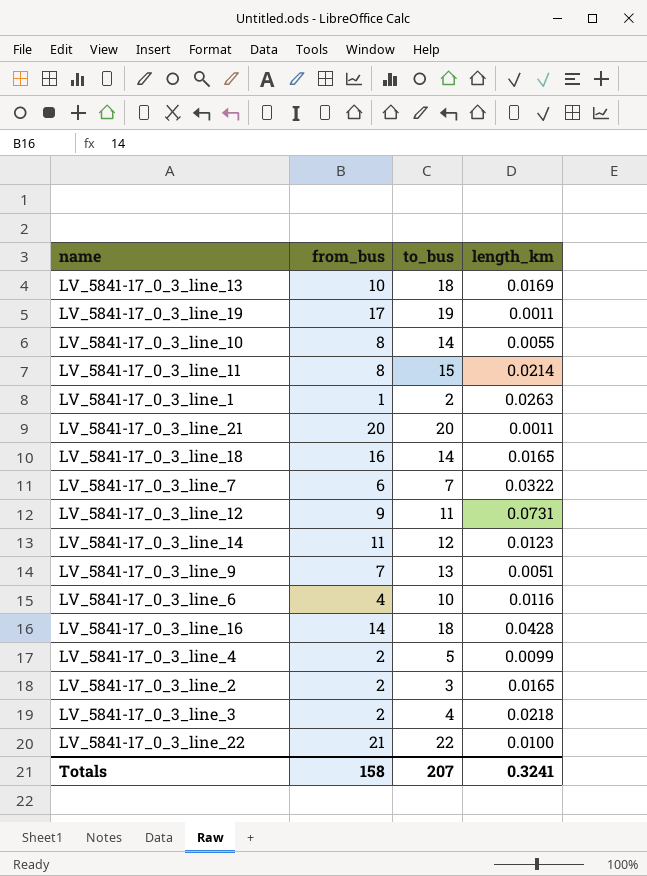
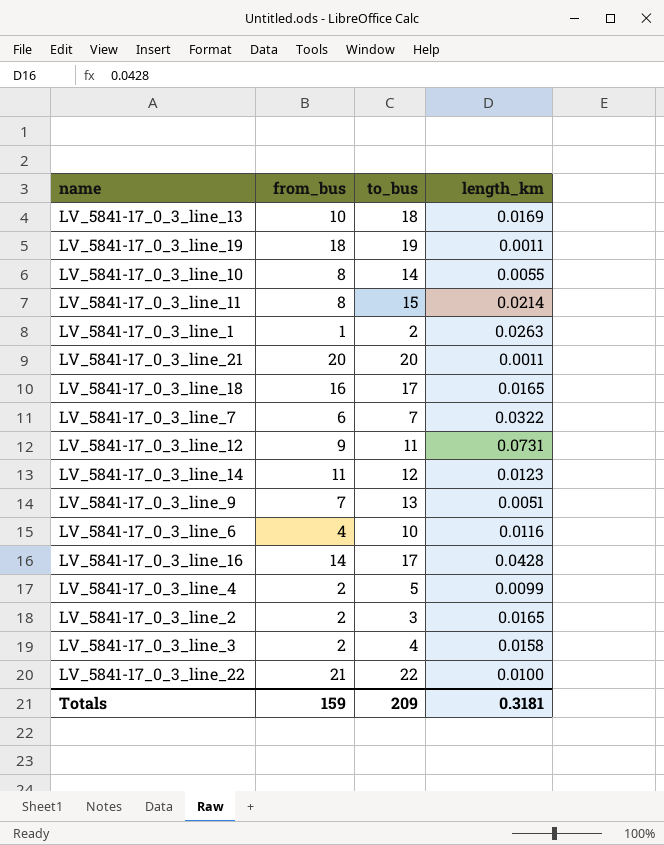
LV_5841-17_0_3_line_19 | from_bus: 17 -> 18
LV_5841-17_0_3_line_18 | to_bus: 14 -> 17
LV_5841-17_0_3_line_16 | to_bus: 18 -> 17
LV_5841-17_0_3_line_3 | length_km: 0.0218 -> 0.0158
Totals | from_bus: 158 -> 159
Totals | to_bus: 207 -> 209
Totals | length_km: 0.3241 -> 0.3181

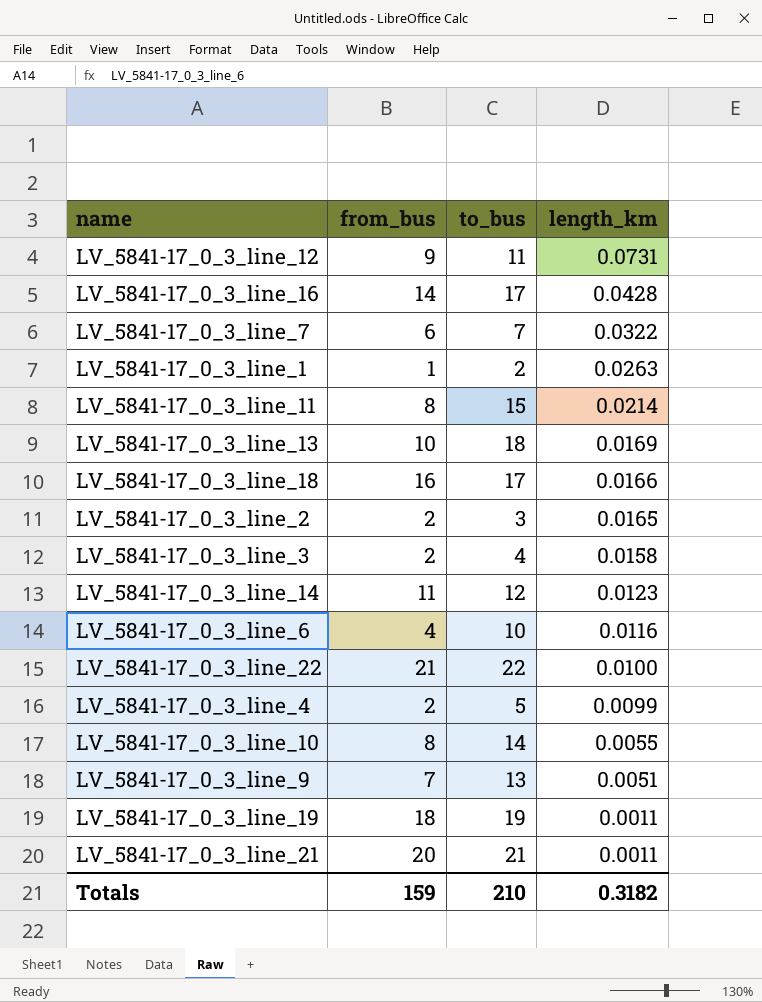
row order: none -> length_km descending
LV_5841-17_0_3_line_18 | length_km: 0.0165 -> 0.0166
LV_5841-17_0_3_line_21 | to_bus: 20 -> 21
Totals | to_bus: 209 -> 210
Totals | length_km: 0.3181 -> 0.3182

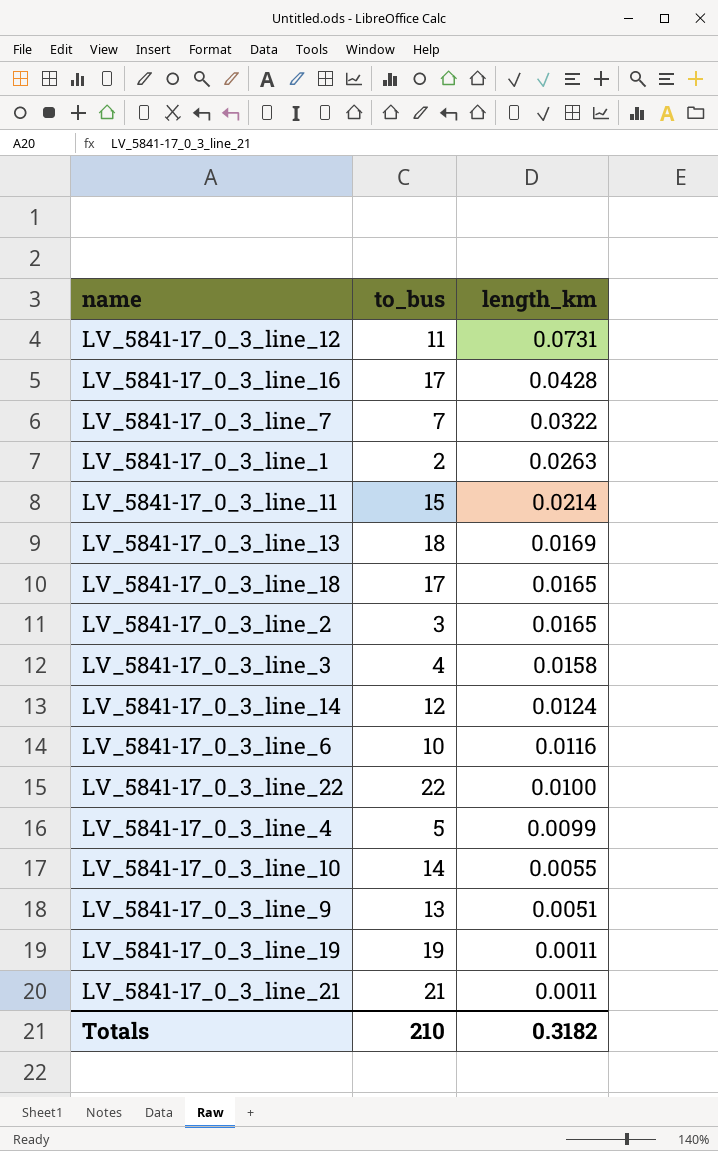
column from_bus | position: 2 -> none
LV_5841-17_0_3_line_18 | length_km: 0.0166 -> 0.0165
LV_5841-17_0_3_line_14 | length_km: 0.0123 -> 0.0124

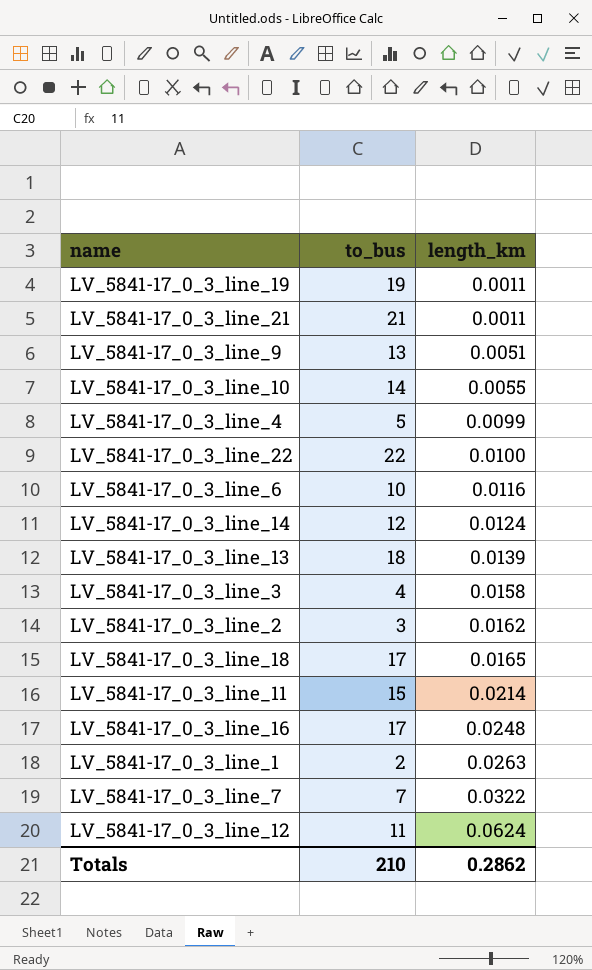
row order: length_km descending -> length_km ascending
LV_5841-17_0_3_line_13 | length_km: 0.0169 -> 0.0139
LV_5841-17_0_3_line_2 | length_km: 0.0165 -> 0.0162
LV_5841-17_0_3_line_16 | length_km: 0.0428 -> 0.0248
LV_5841-17_0_3_line_12 | length_km: 0.0731 -> 0.0624
Totals | length_km: 0.3182 -> 0.2862

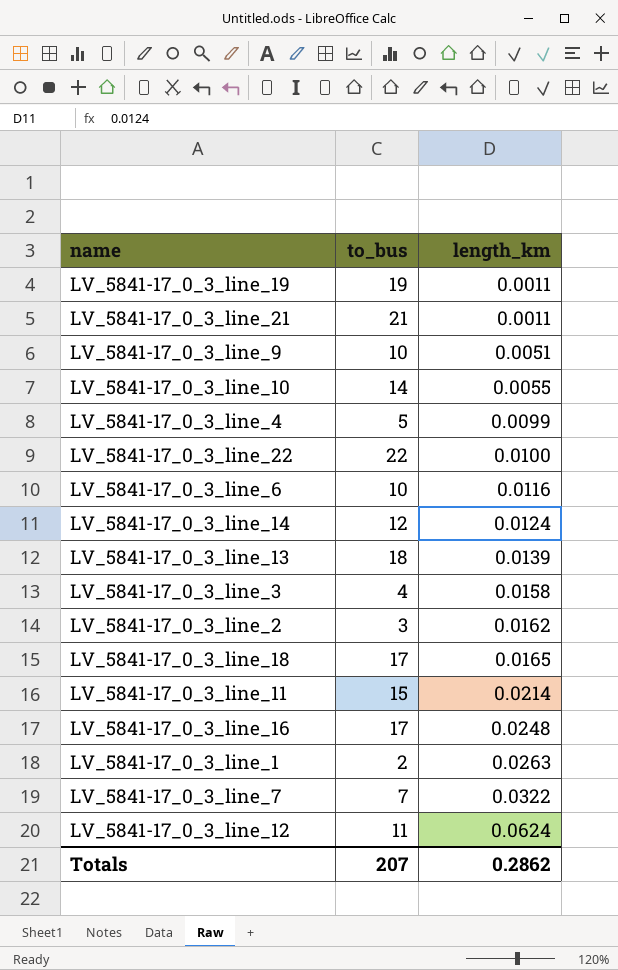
LV_5841-17_0_3_line_9 | to_bus: 13 -> 10
Totals | to_bus: 210 -> 207

